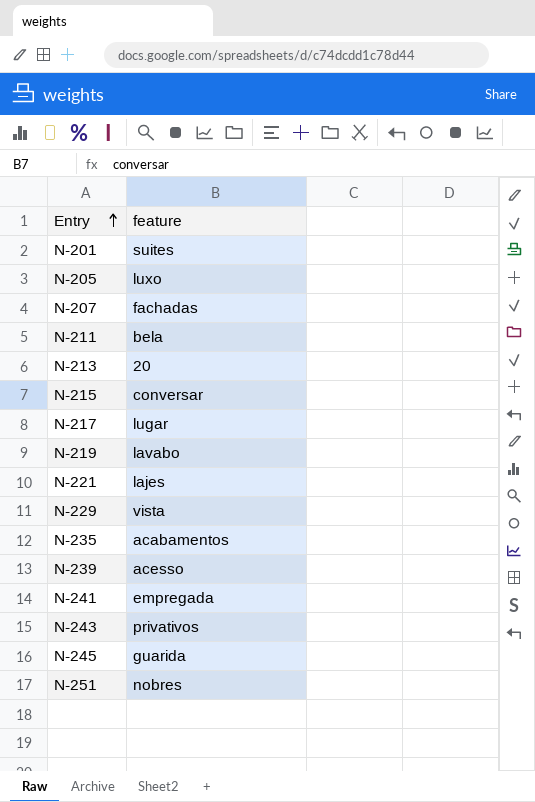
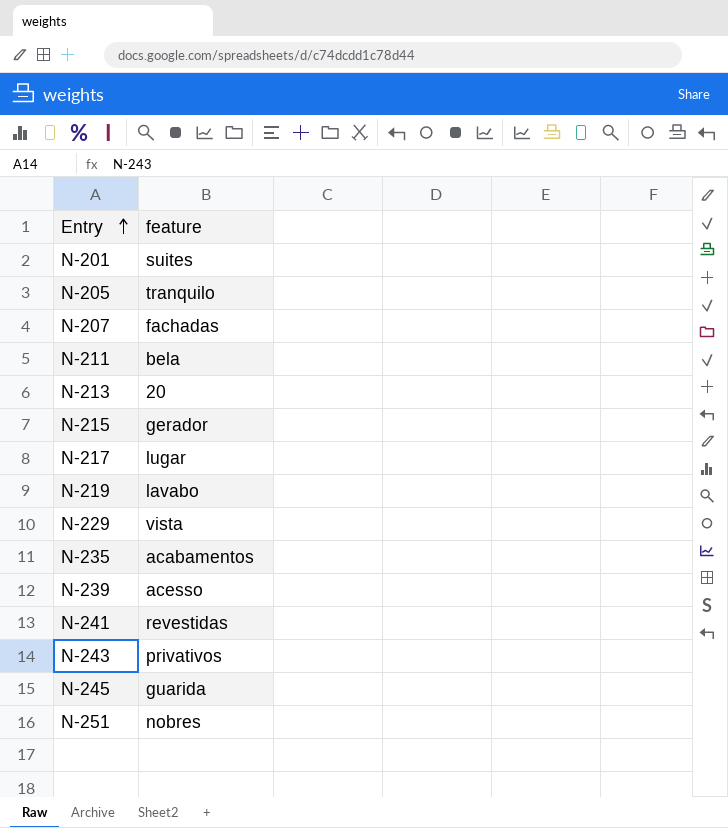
row N-221: lajes -> none
N-205 | feature: luxo -> tranquilo
N-215 | feature: conversar -> gerador
N-241 | feature: empregada -> revestidas

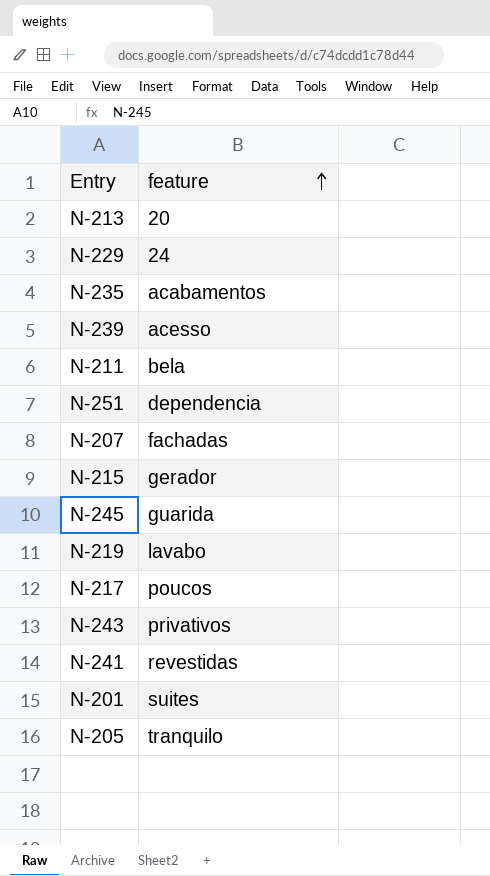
row order: Entry ascending -> feature ascending
N-229 | feature: vista -> 24
N-251 | feature: nobres -> dependencia
N-217 | feature: lugar -> poucos

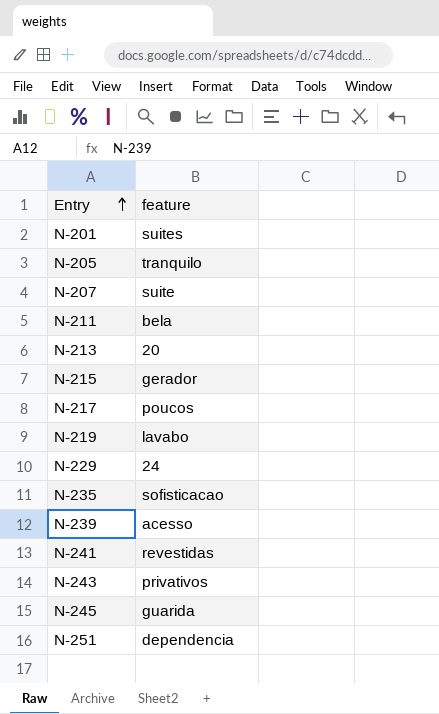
row order: feature ascending -> Entry ascending
N-207 | feature: fachadas -> suite
N-235 | feature: acabamentos -> sofisticacao

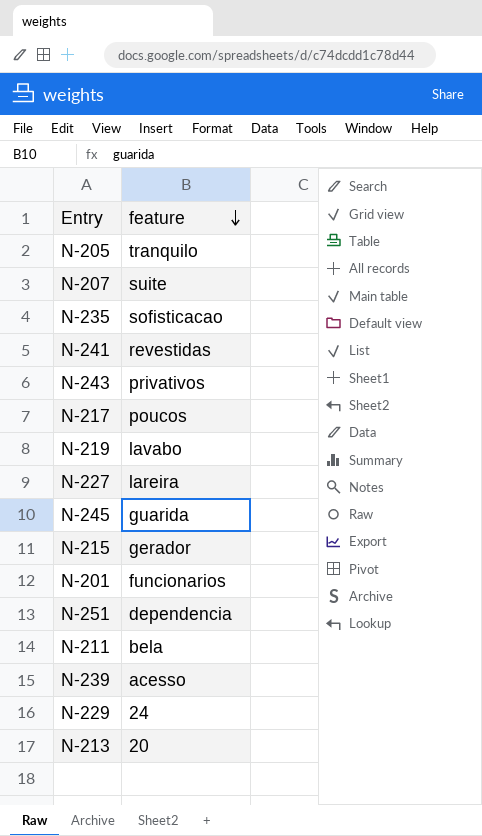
row order: Entry ascending -> feature descending
row N-227: none -> lareira
N-201 | feature: suites -> funcionarios

